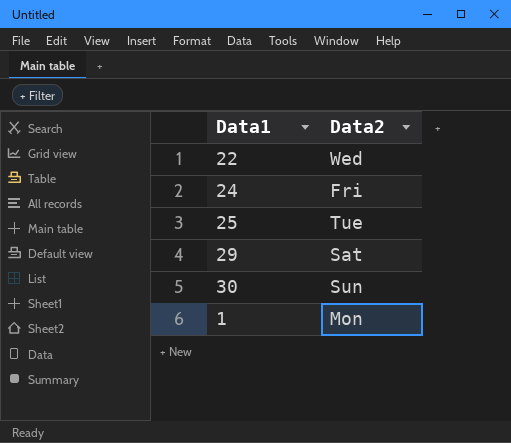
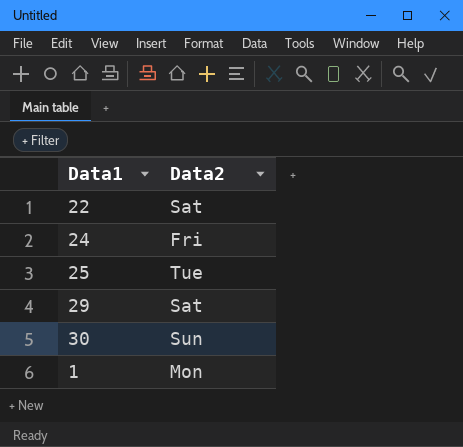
22 | Data2: Wed -> Sat

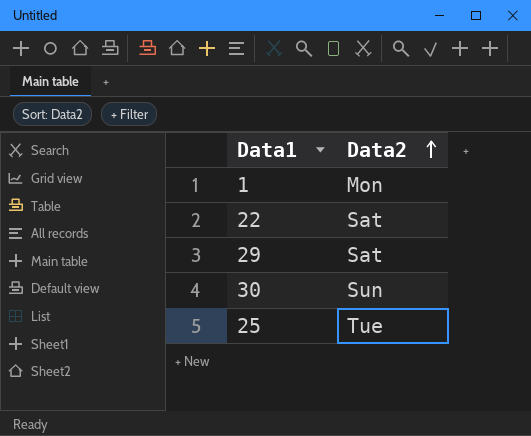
row order: none -> Data2 ascending
row 24: Fri -> none

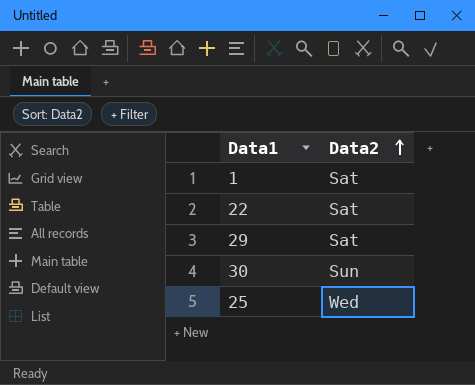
1 | Data2: Mon -> Sat
25 | Data2: Tue -> Wed

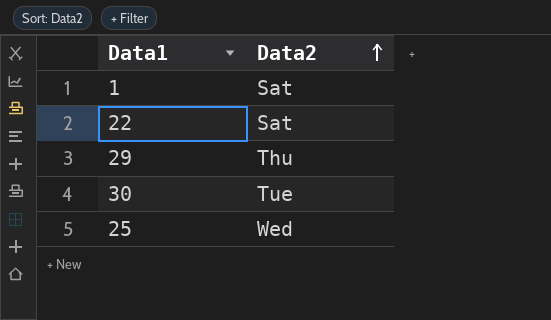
29 | Data2: Sat -> Thu
30 | Data2: Sun -> Tue

